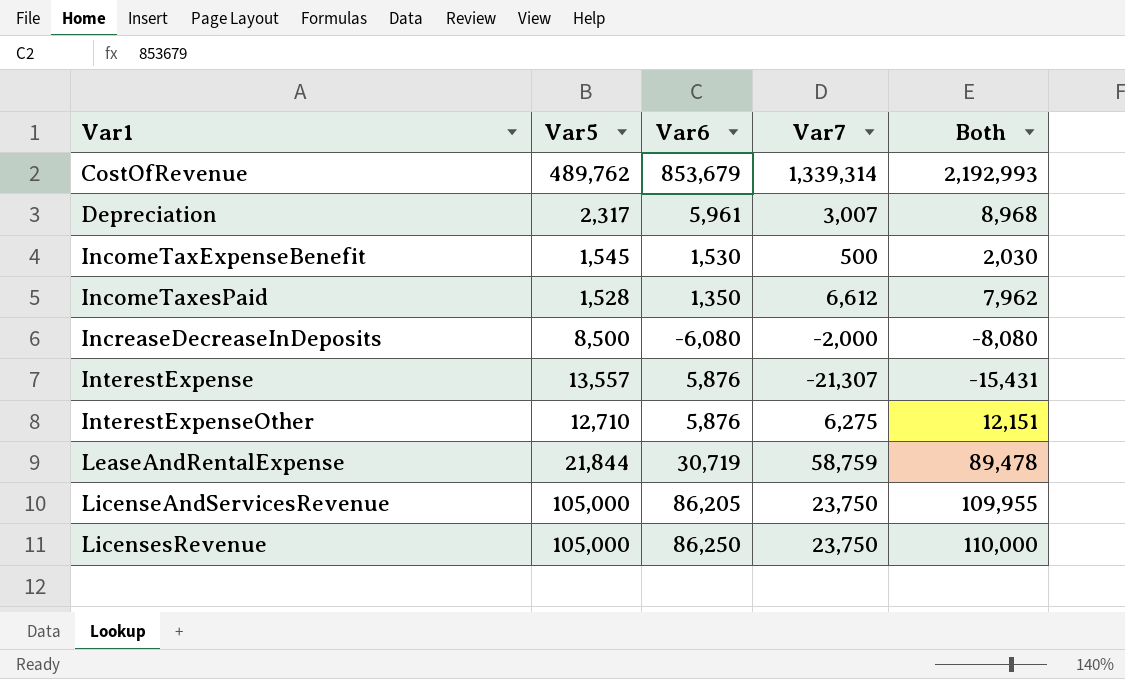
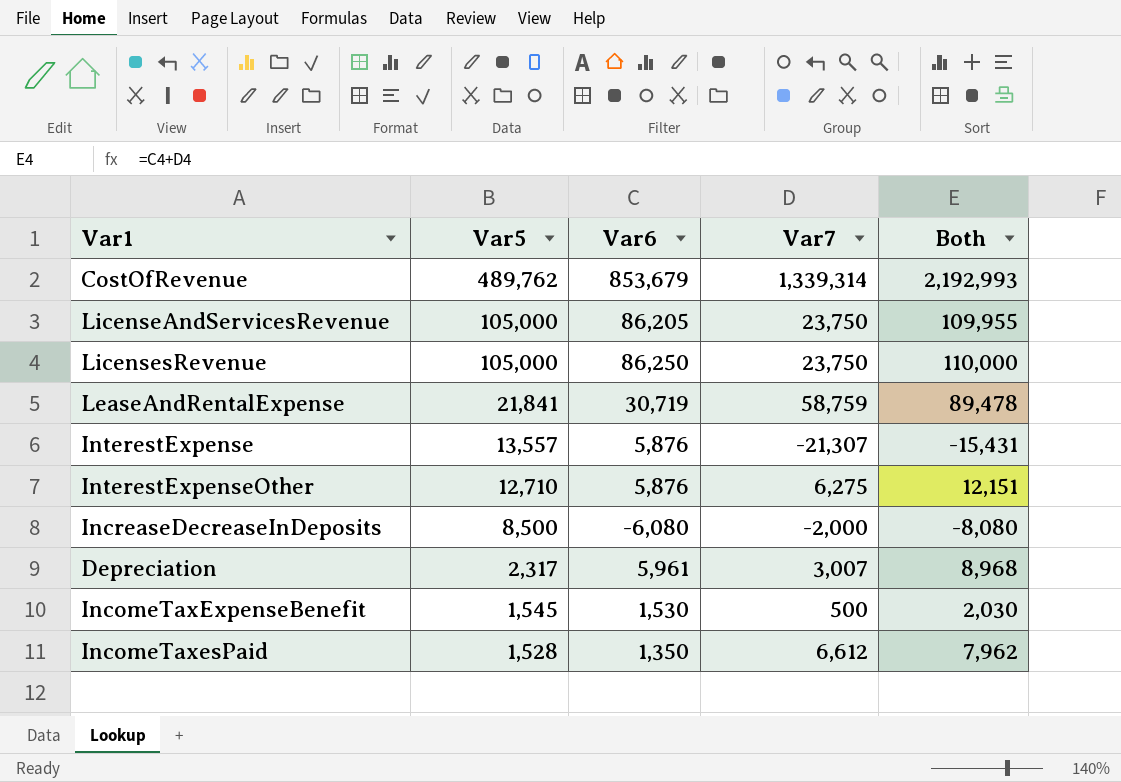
row order: none -> Var5 descending
LeaseAndRentalExpense | Var5: 21,844 -> 21,841

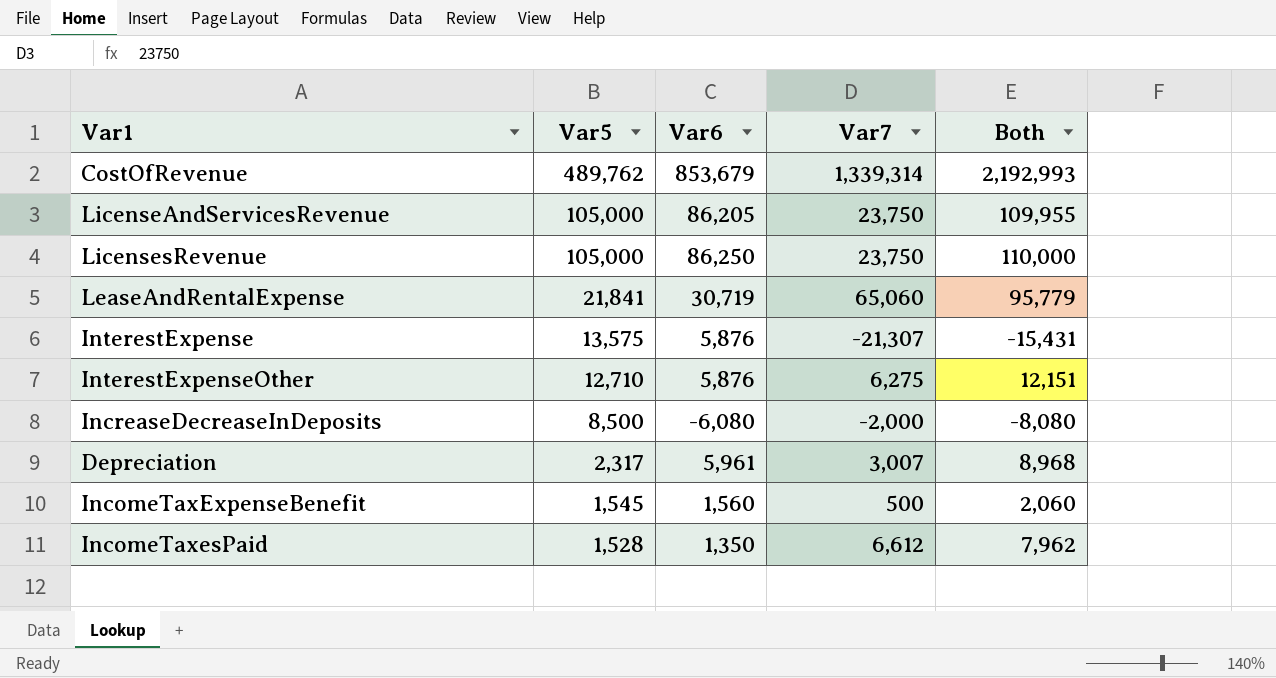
LeaseAndRentalExpense | Var7: 58,759 -> 65,060
LeaseAndRentalExpense | Both: 89,478 -> 95,779
InterestExpense | Var5: 13,557 -> 13,575
IncomeTaxExpenseBenefit | Var6: 1,530 -> 1,560
IncomeTaxExpenseBenefit | Both: 2,030 -> 2,060

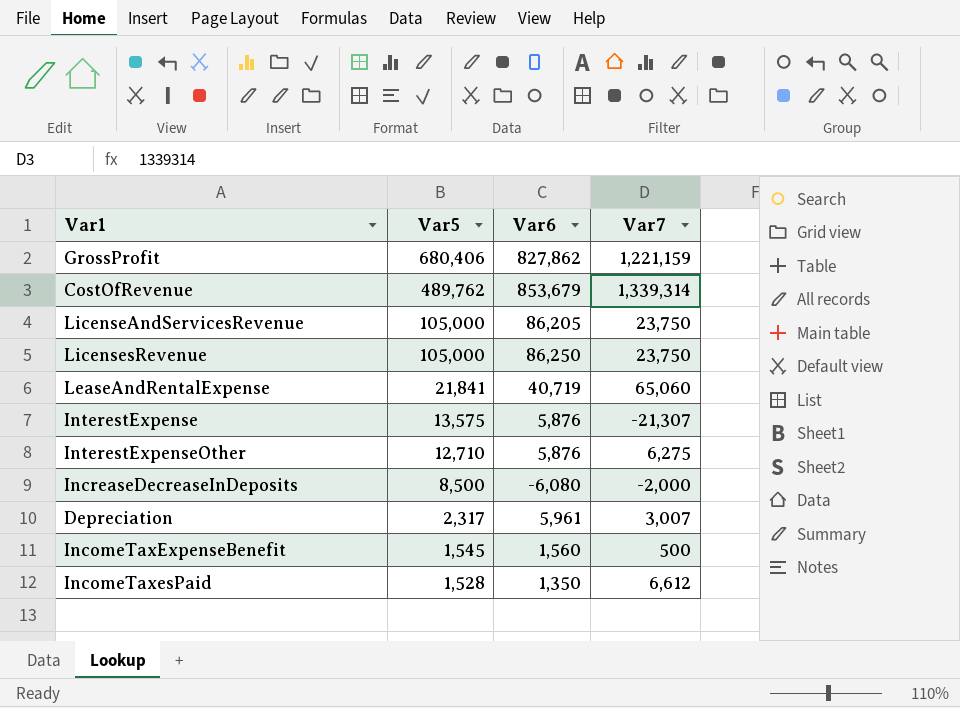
column Both | formula: [Var6] + [Var7] -> none
row GrossProfit: none -> 680,406 | 827,862 | 1,221,159
LeaseAndRentalExpense | Var6: 30,719 -> 40,719

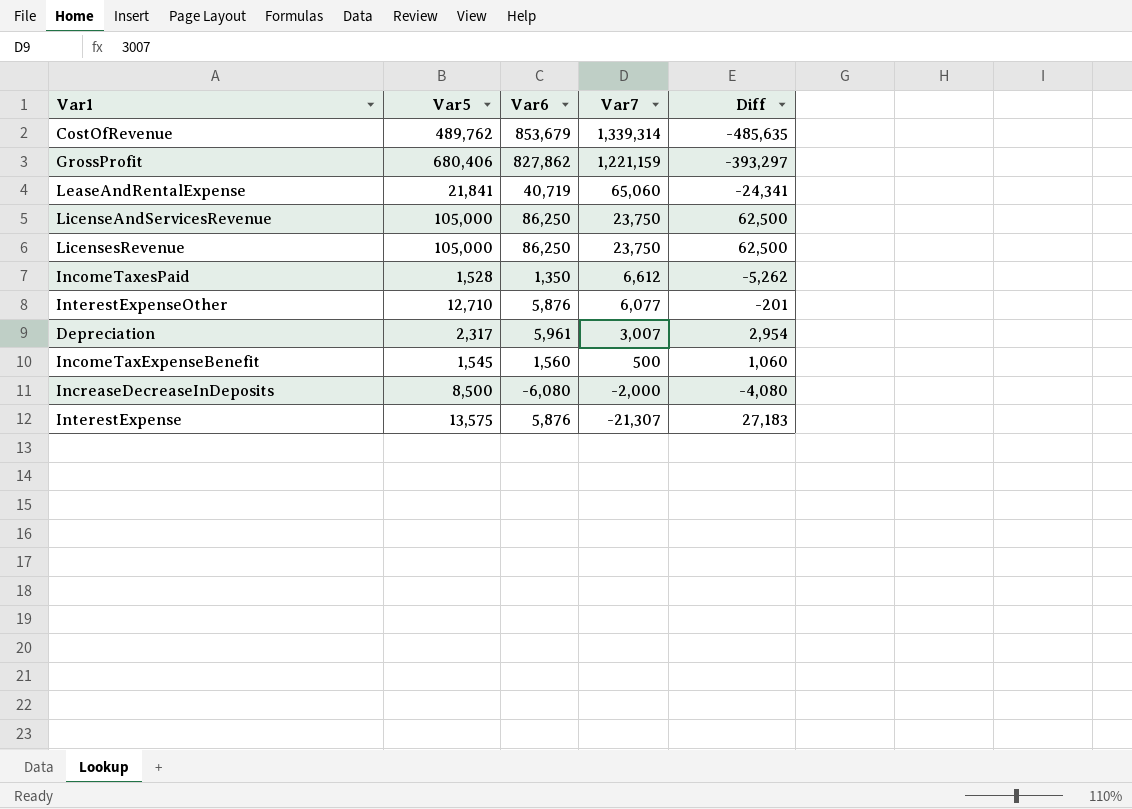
row order: Var5 descending -> Var7 descending
column Diff | formula: none -> [Var6] - [Var7]
LicenseAndServicesRevenue | Var6: 86,205 -> 86,250
InterestExpenseOther | Var7: 6,275 -> 6,077

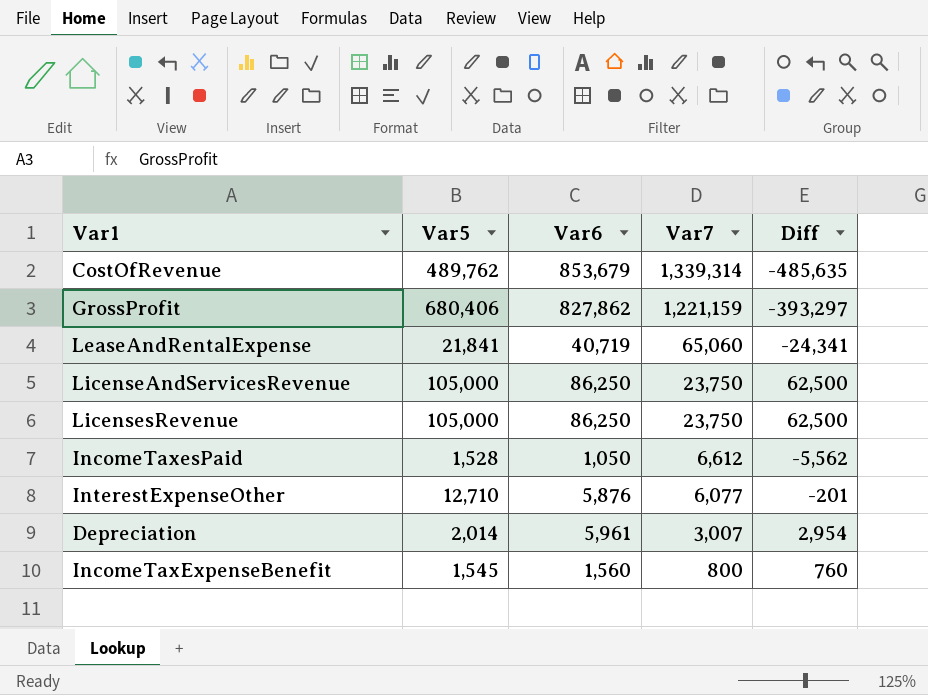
row IncreaseDecreaseInDeposits: 8,500 | -6,080 | -2,000 | -4,080 -> none
row InterestExpense: 13,575 | 5,876 | -21,307 | 27,183 -> none
IncomeTaxesPaid | Var6: 1,350 -> 1,050
IncomeTaxesPaid | Diff: -5,262 -> -5,562
Depreciation | Var5: 2,317 -> 2,014
IncomeTaxExpenseBenefit | Var7: 500 -> 800
IncomeTaxExpenseBenefit | Diff: 1,060 -> 760

